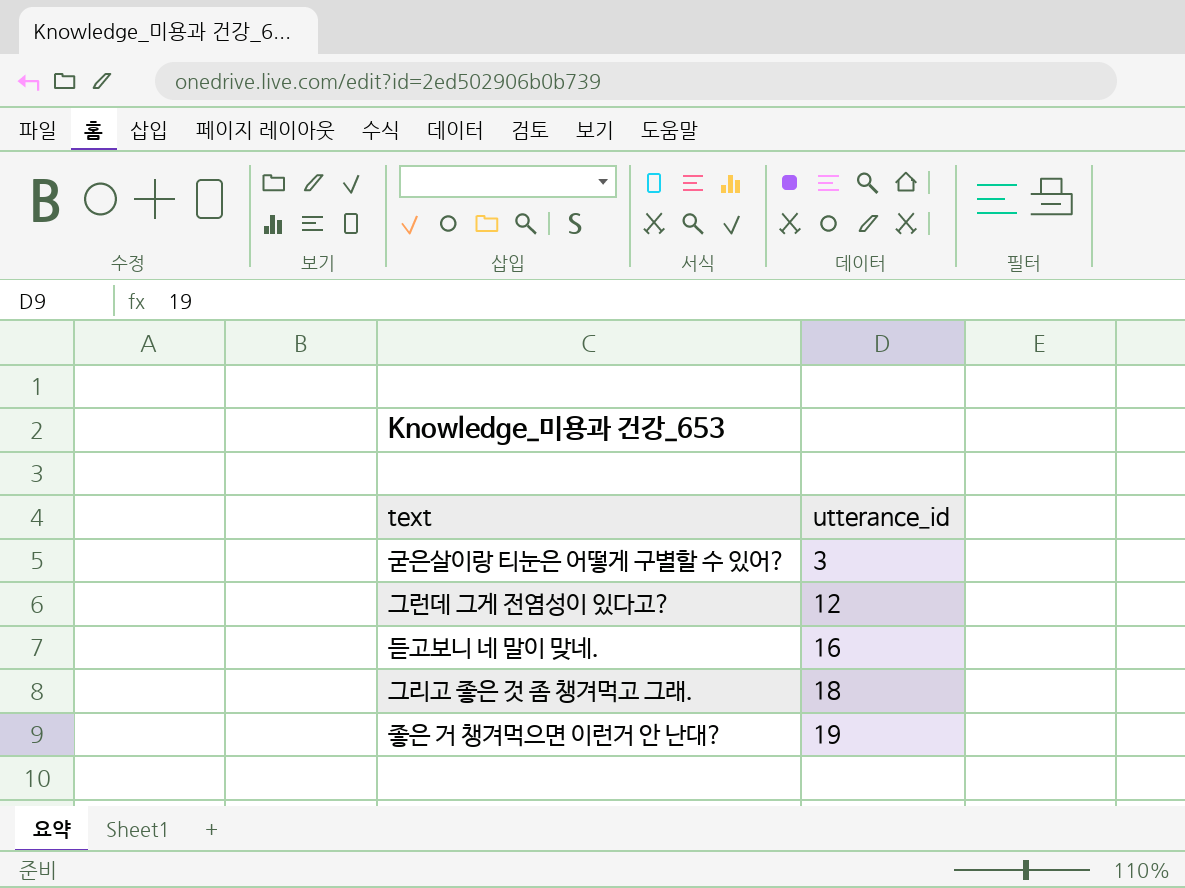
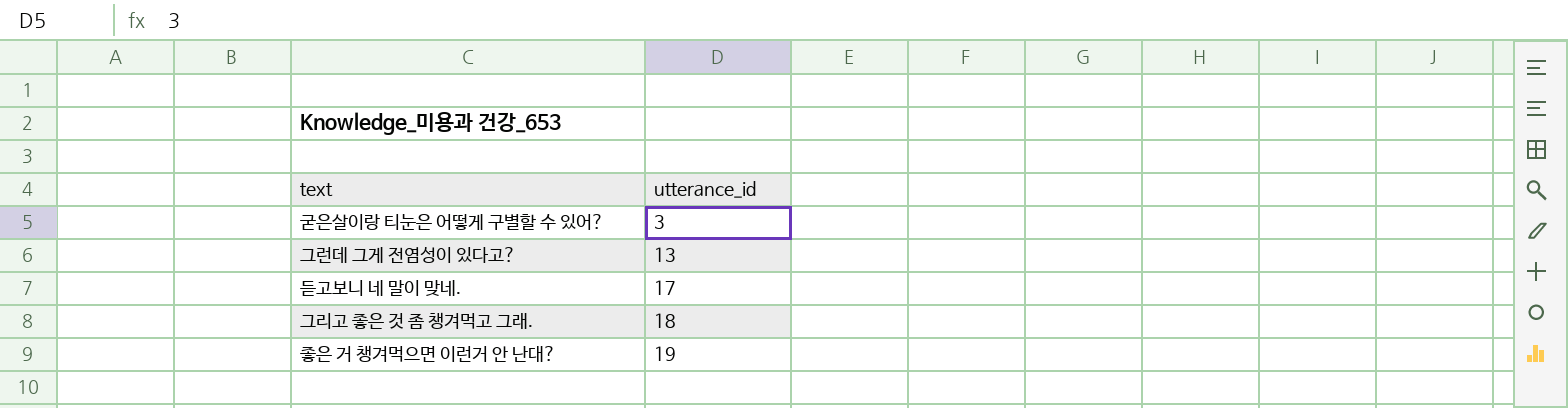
그런데 그게 전염성이 있다고? | utterance_id: 12 -> 13
듣고보니 네 말이 맞네. | utterance_id: 16 -> 17

